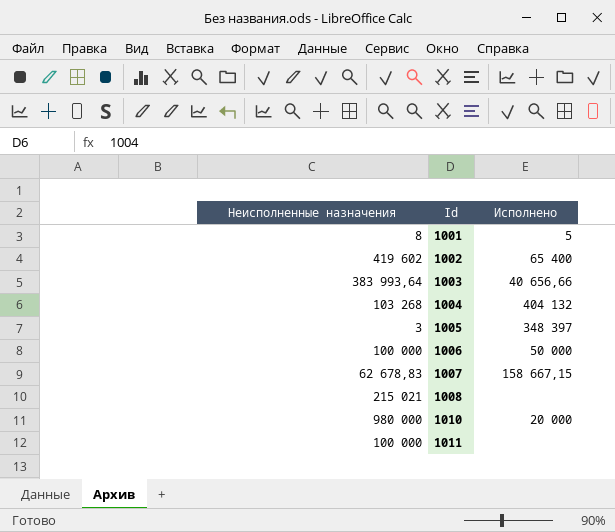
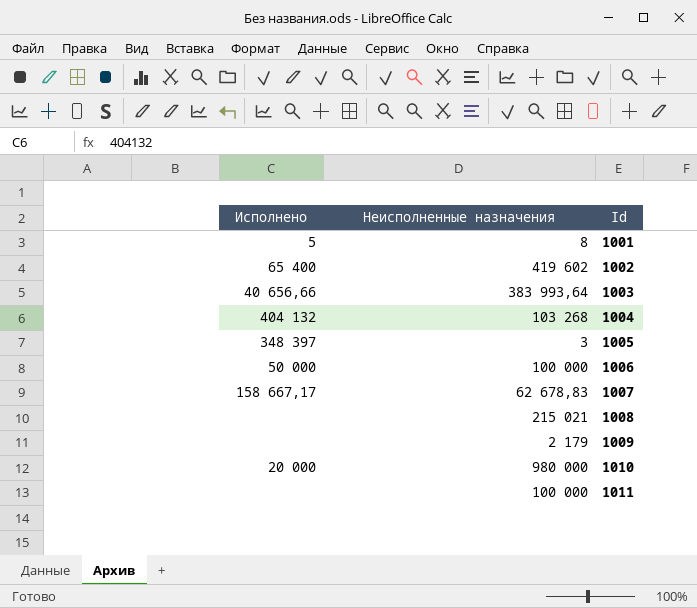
column Исполнено | position: 3 -> 1
1007 | Исполнено: 158 667,15 -> 158 667,17
row 1009: none -> none | 2 179

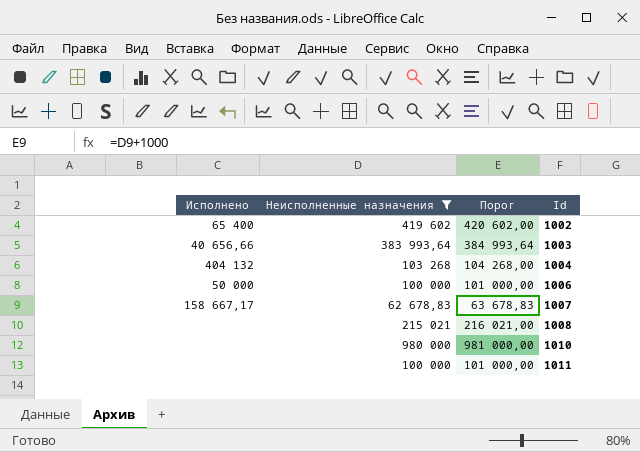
filter: none -> Неисполненные назначения >= 62 678,83
column Порог | formula: none -> [Неисполненные назначения] + 1000
1010 | Исполнено: 20 000 -> none

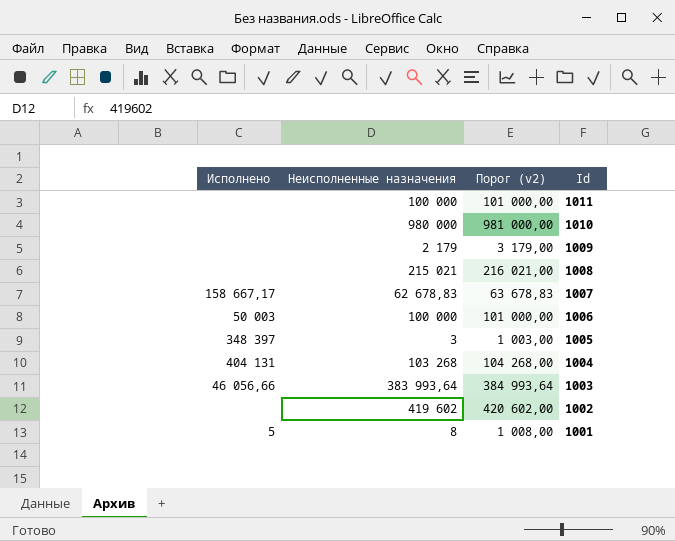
filter: Неисполненные назначения >= 62 678,83 -> none
row order: Id ascending -> Id descending
column name: Порог -> Порог (v2)
1006 | Исполнено: 50 000 -> 50 003
1004 | Исполнено: 404 132 -> 404 131
1003 | Исполнено: 40 656,66 -> 46 056,66
1002 | Исполнено: 65 400 -> none

